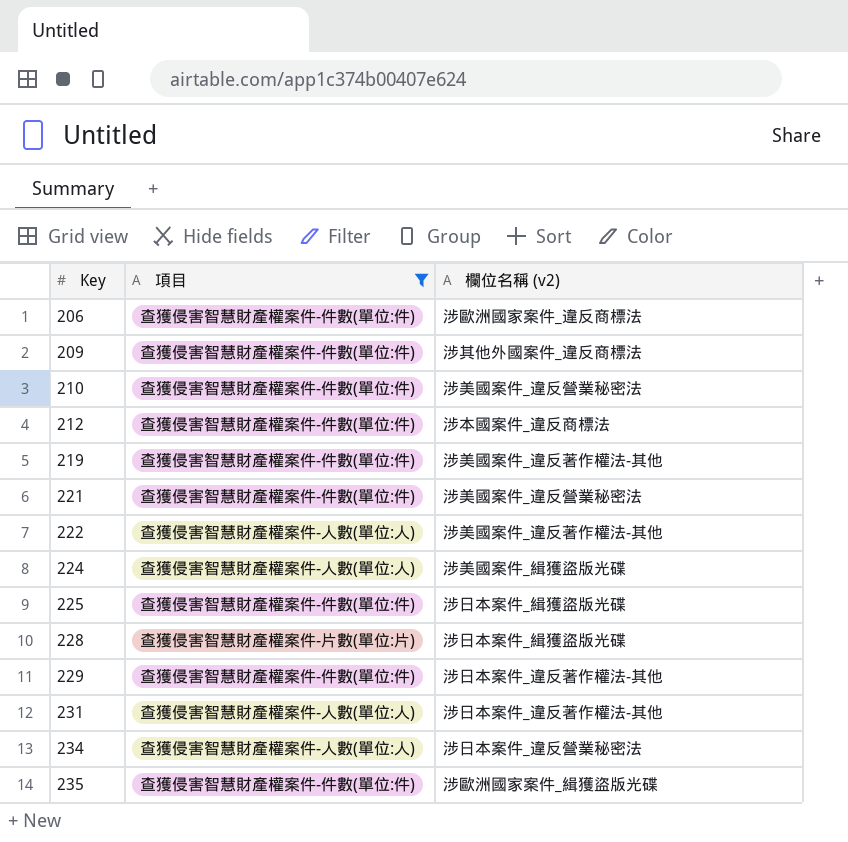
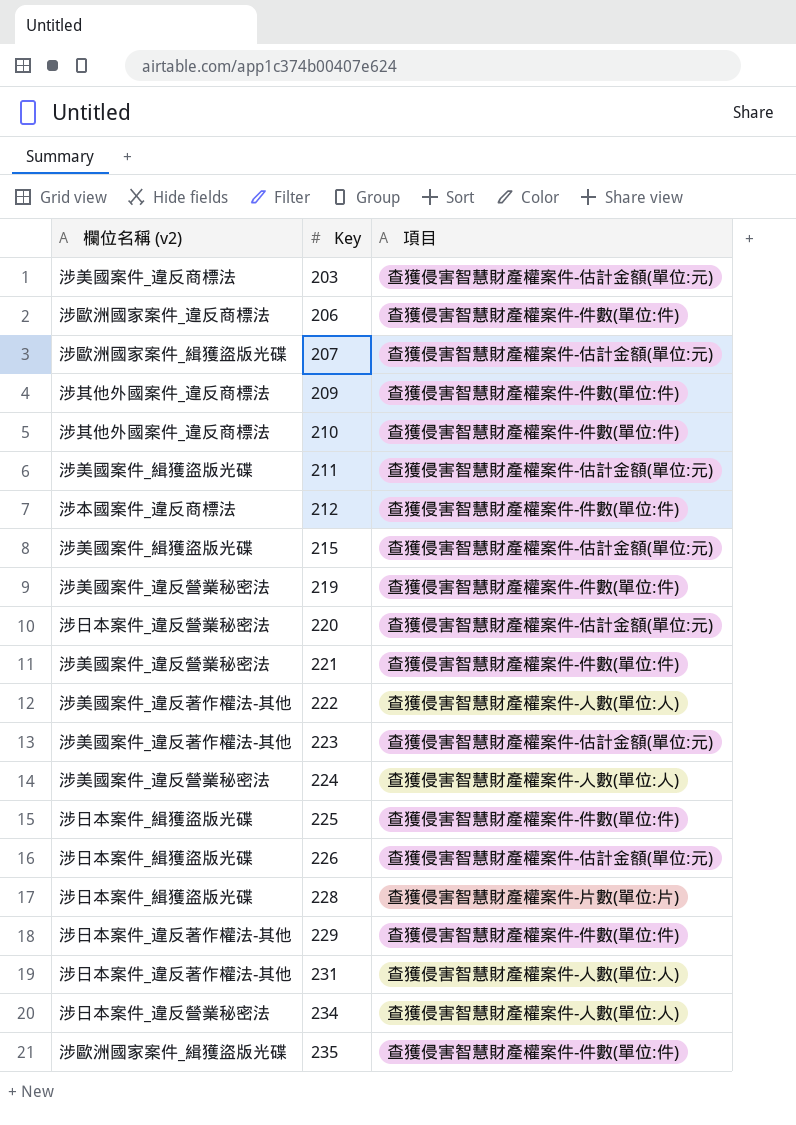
filter: 項目 != 查獲侵害智慧財產權案件-估計金額(單位:元) -> none
column 欄位名稱 (v2) | position: 3 -> 1
210 | 欄位名稱 (v2): 涉美國案件_違反營業秘密法 -> 涉其他外國案件_違反商標法
219 | 欄位名稱 (v2): 涉美國案件_違反著作權法-其他 -> 涉美國案件_違反營業秘密法
224 | 欄位名稱 (v2): 涉美國案件_緝獲盜版光碟 -> 涉美國案件_違反營業秘密法

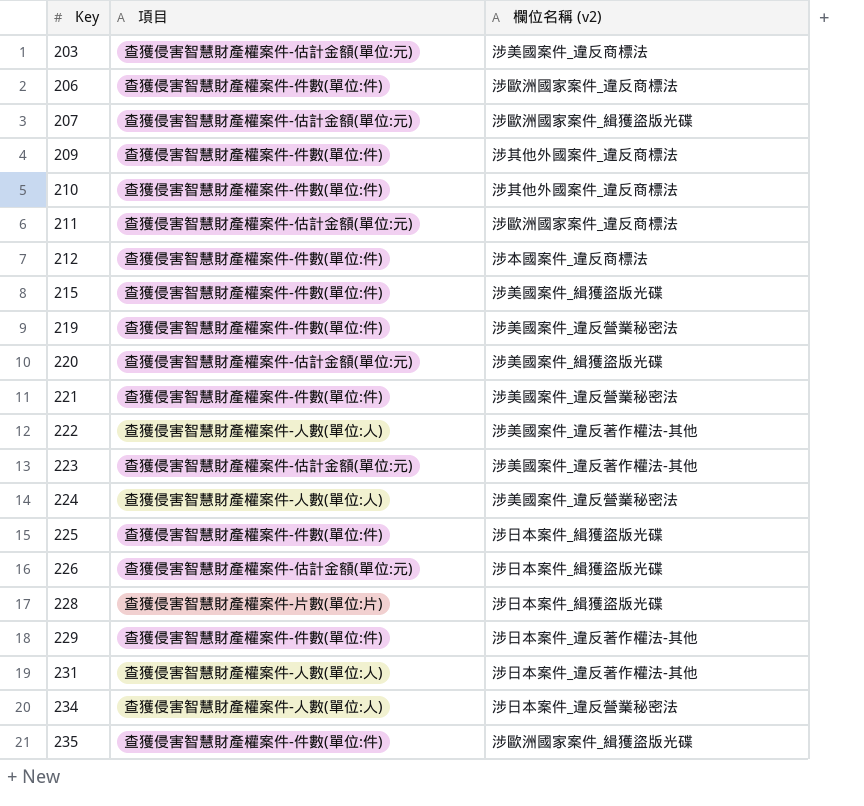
column 欄位名稱 (v2) | position: 1 -> 3
211 | 欄位名稱 (v2): 涉美國案件_緝獲盜版光碟 -> 涉歐洲國家案件_違反商標法
215 | 項目: 查獲侵害智慧財產權案件-估計金額(單位:元) -> 查獲侵害智慧財產權案件-件數(單位:件)
220 | 欄位名稱 (v2): 涉日本案件_違反營業秘密法 -> 涉美國案件_緝獲盜版光碟

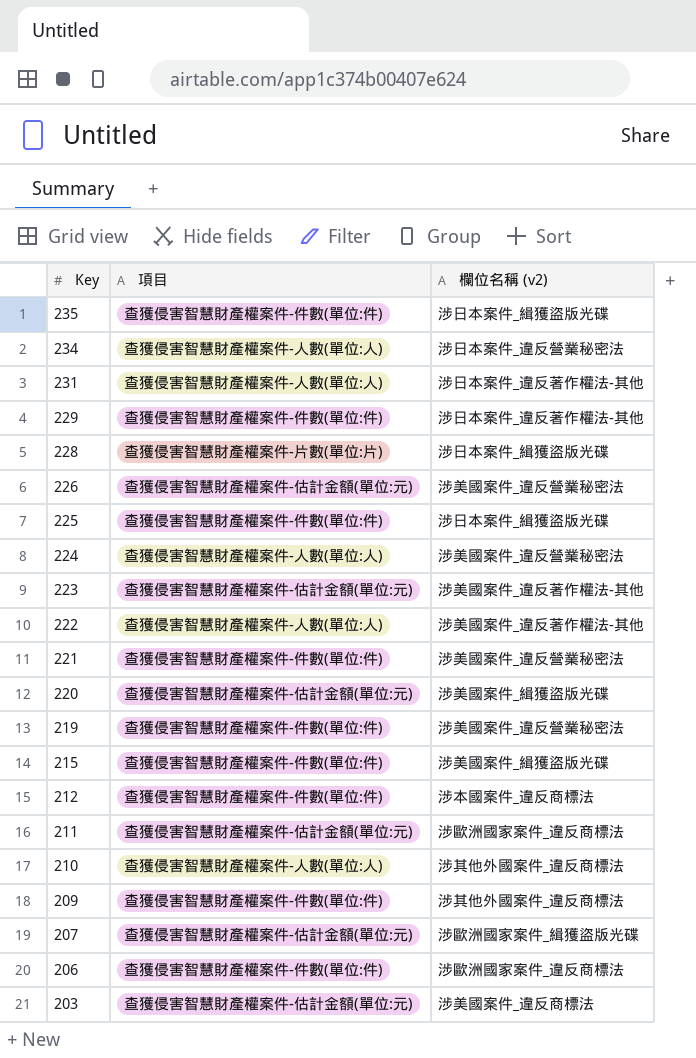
row order: Key ascending -> Key descending
235 | 欄位名稱 (v2): 涉歐洲國家案件_緝獲盜版光碟 -> 涉日本案件_緝獲盜版光碟
226 | 欄位名稱 (v2): 涉日本案件_緝獲盜版光碟 -> 涉美國案件_違反營業秘密法
210 | 項目: 查獲侵害智慧財產權案件-件數(單位:件) -> 查獲侵害智慧財產權案件-人數(單位:人)

